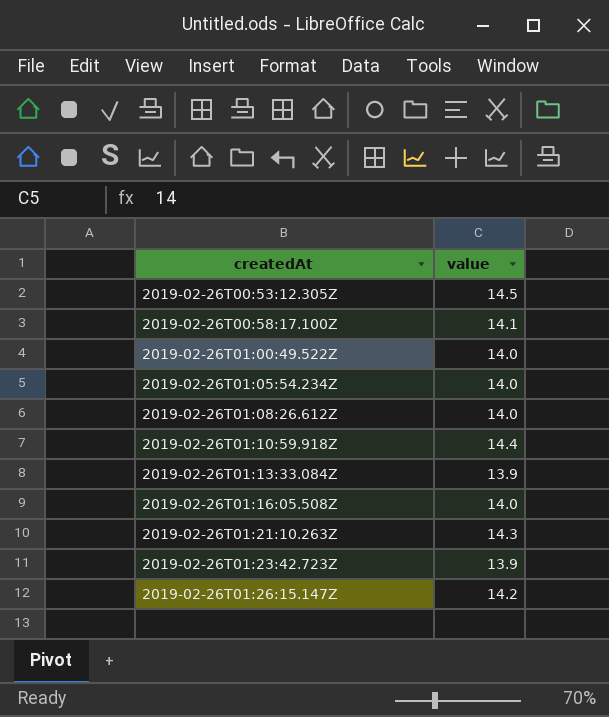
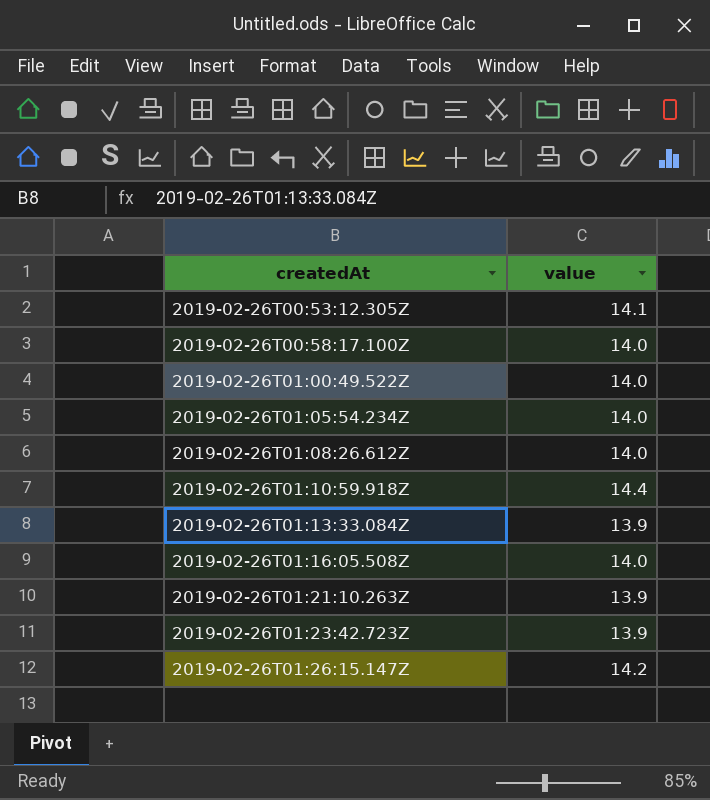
2019-02-26T00:53:12.305Z | value: 14.5 -> 14.1
2019-02-26T00:58:17.100Z | value: 14.1 -> 14.0
2019-02-26T01:21:10.263Z | value: 14.3 -> 13.9

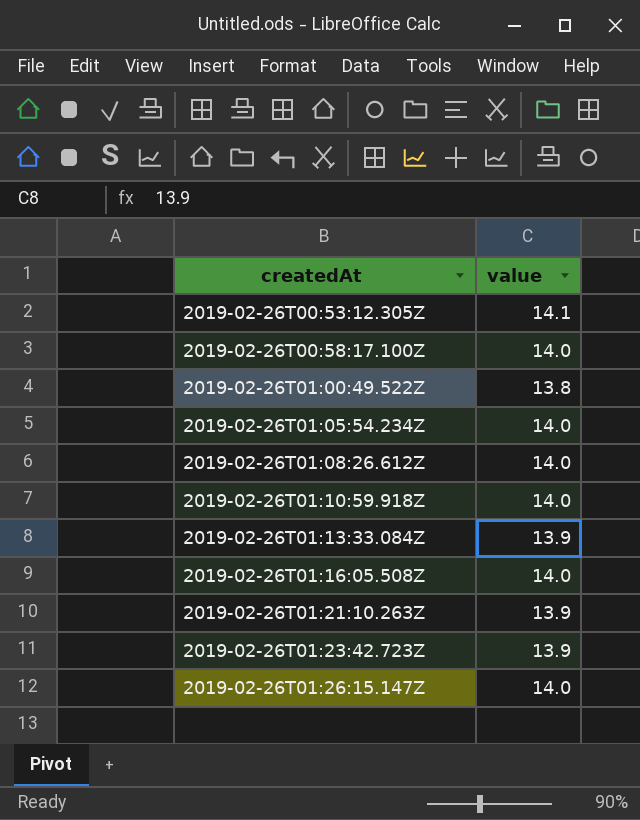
2019-02-26T01:00:49.522Z | value: 14.0 -> 13.8
2019-02-26T01:10:59.918Z | value: 14.4 -> 14.0
2019-02-26T01:26:15.147Z | value: 14.2 -> 14.0

